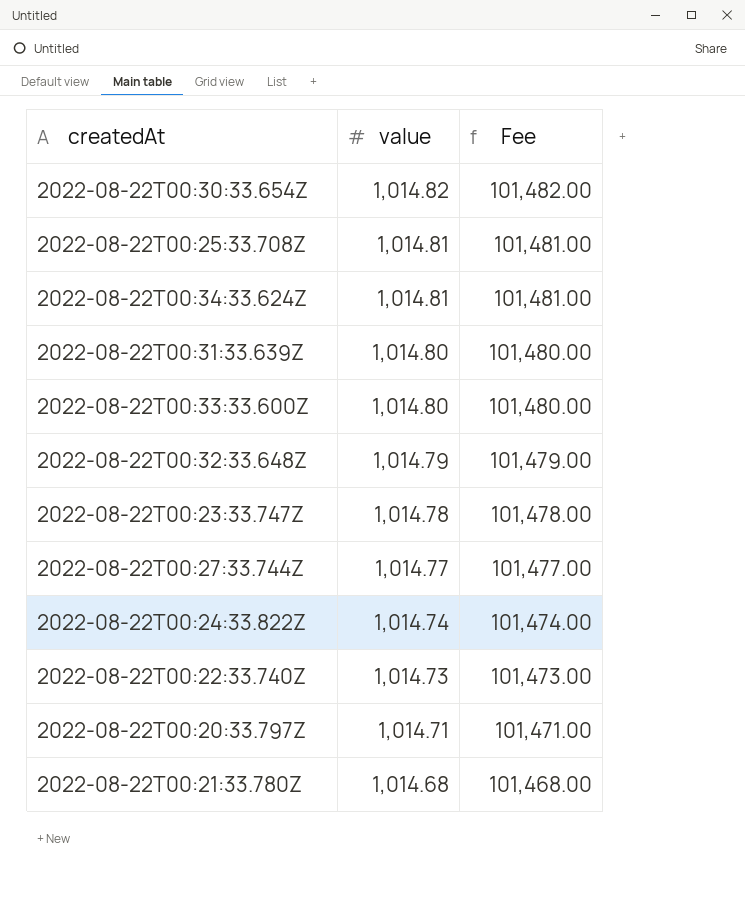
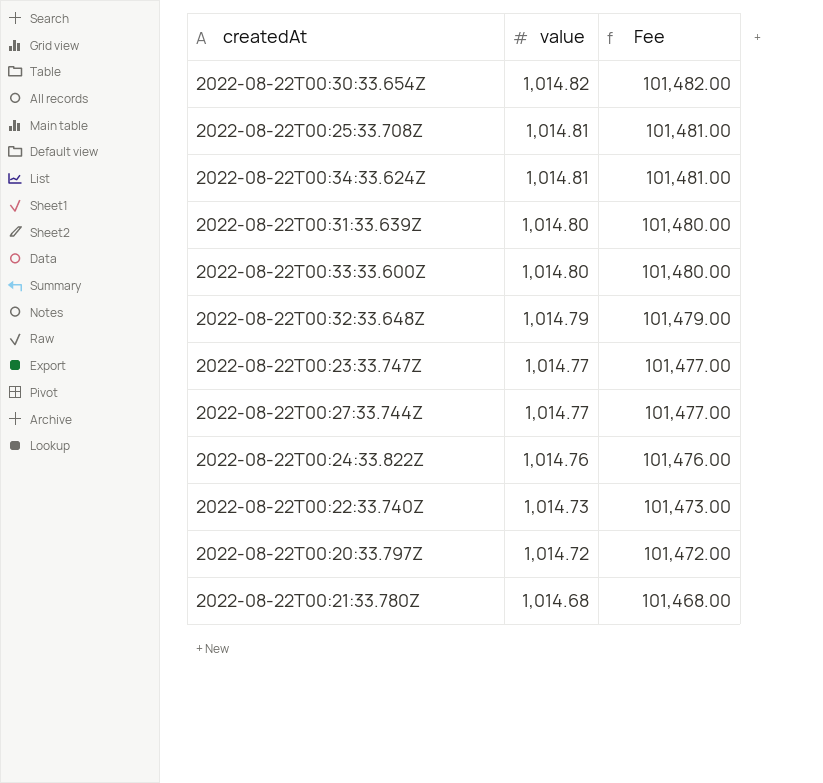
2022-08-22T00:23:33.747Z | value: 1,014.78 -> 1,014.77
2022-08-22T00:23:33.747Z | Fee: 101,478.00 -> 101,477.00
2022-08-22T00:24:33.822Z | value: 1,014.74 -> 1,014.76
2022-08-22T00:24:33.822Z | Fee: 101,474.00 -> 101,476.00
2022-08-22T00:20:33.797Z | value: 1,014.71 -> 1,014.72
2022-08-22T00:20:33.797Z | Fee: 101,471.00 -> 101,472.00

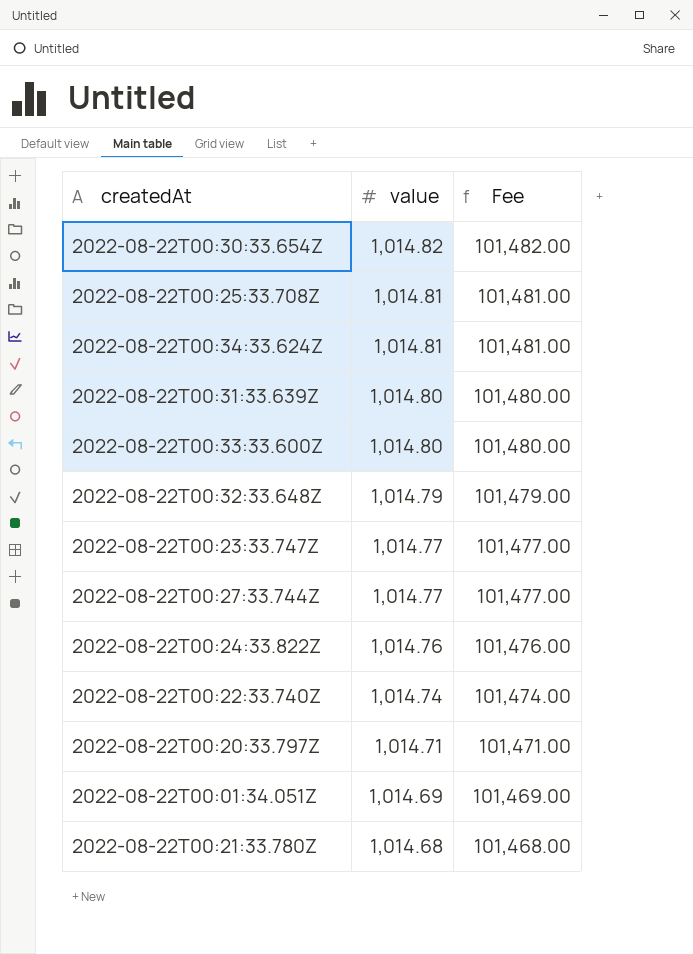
2022-08-22T00:22:33.740Z | value: 1,014.73 -> 1,014.74
2022-08-22T00:22:33.740Z | Fee: 101,473.00 -> 101,474.00
2022-08-22T00:20:33.797Z | value: 1,014.72 -> 1,014.71
2022-08-22T00:20:33.797Z | Fee: 101,472.00 -> 101,471.00
row 2022-08-22T00:01:34.051Z: none -> 1,014.69 | 101,469.00

